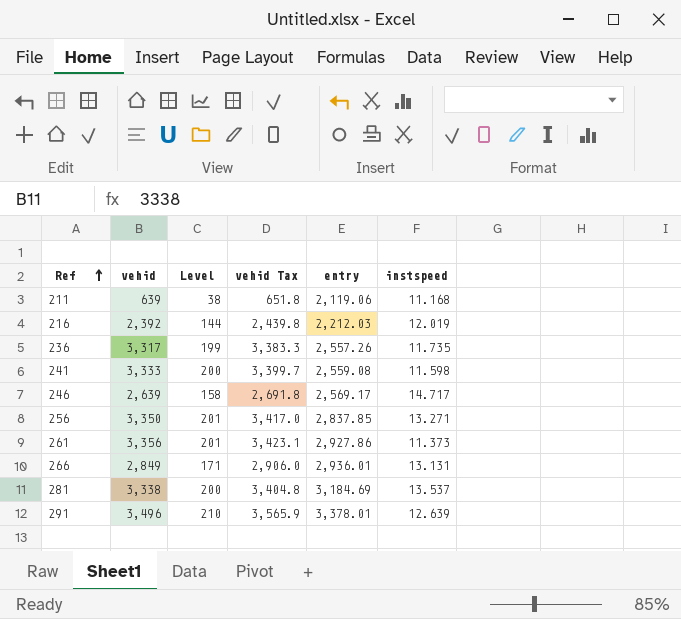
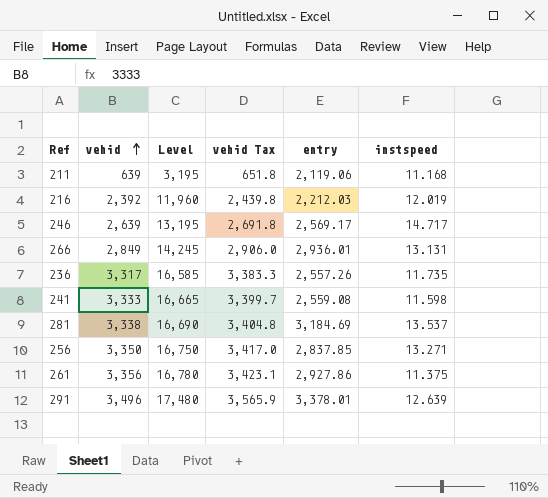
row order: Ref ascending -> vehid ascending
column Level | formula: [vehid] * 0.06 -> [vehid] * 5
261 | instspeed: 11.373 -> 11.375

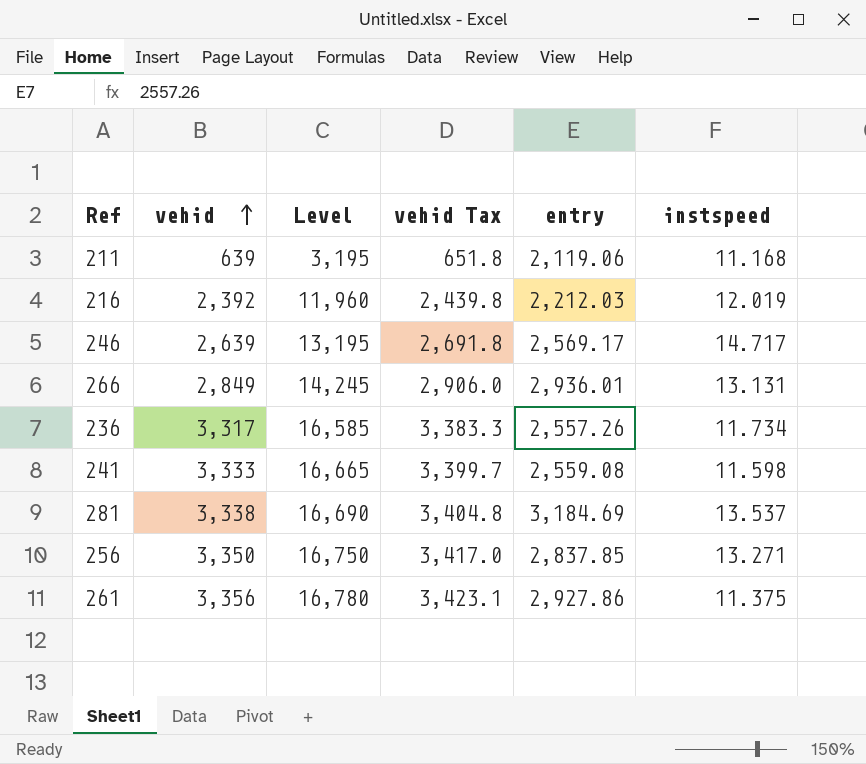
row 291: 3,496 | 17,480 | 3,565.9 | 3,378.01 | 12.639 -> none
236 | instspeed: 11.735 -> 11.734

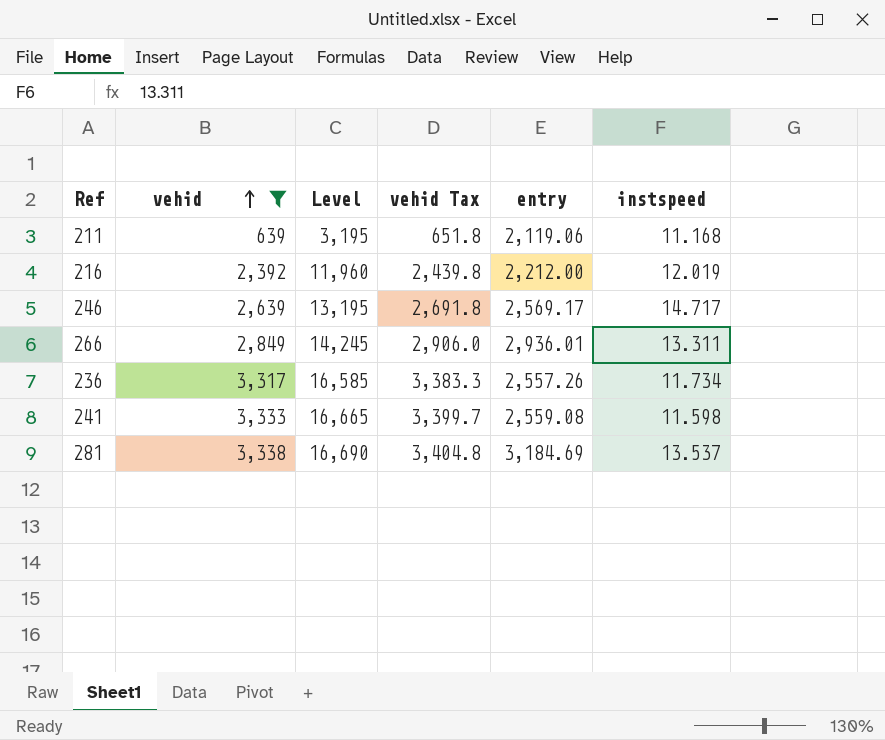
filter: none -> vehid <= 3,338
216 | entry: 2,212.03 -> 2,212.00
266 | instspeed: 13.131 -> 13.311

